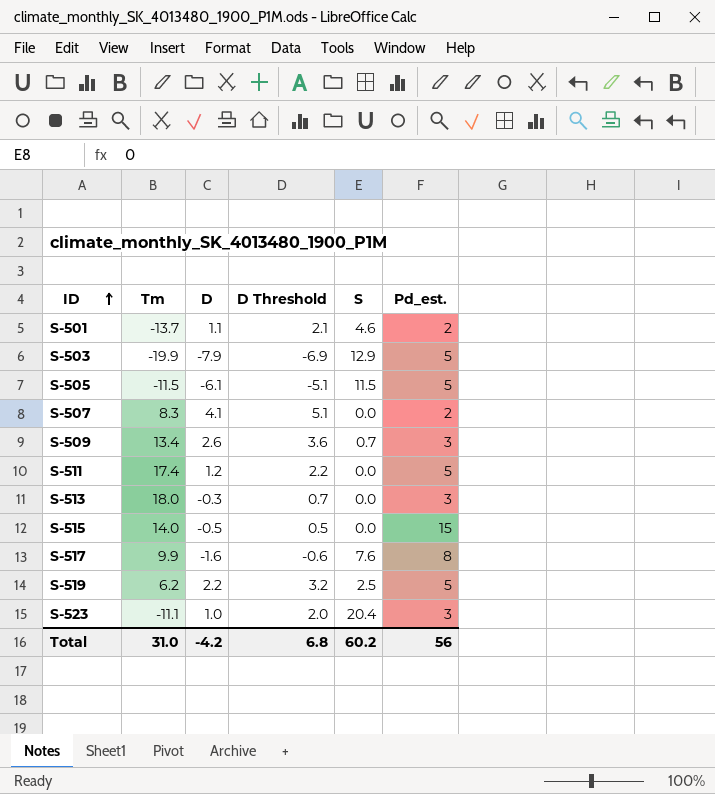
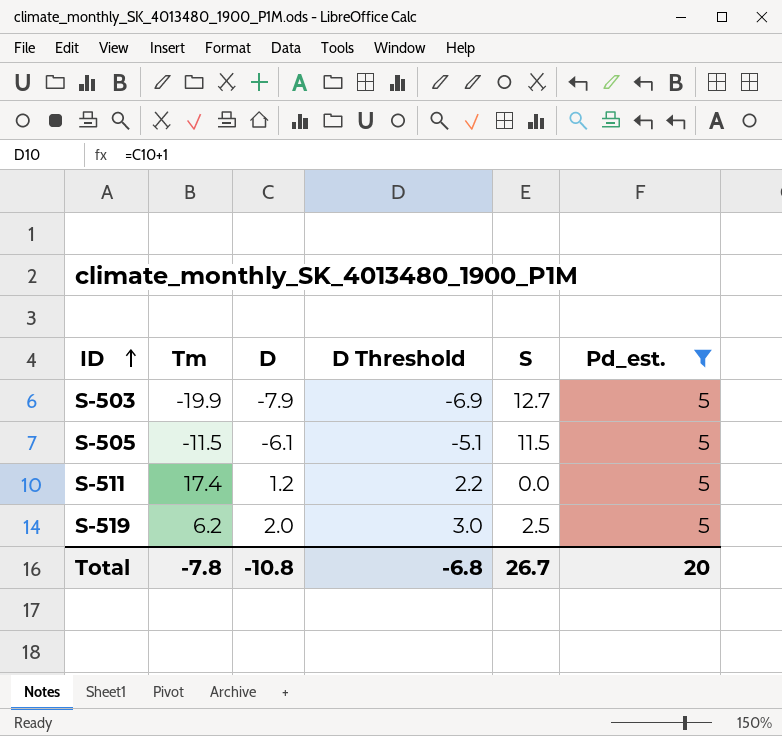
filter: none -> Pd_est. = 5
S-503 | S: 12.9 -> 12.7
S-519 | D: 2.2 -> 2.0
S-519 | D Threshold: 3.2 -> 3.0
Total | Tm: 31.0 -> -7.8
Total | D: -4.2 -> -10.8
Total | D Threshold: 6.8 -> -6.8
Total | S: 60.2 -> 26.7
Total | Pd_est.: 56 -> 20

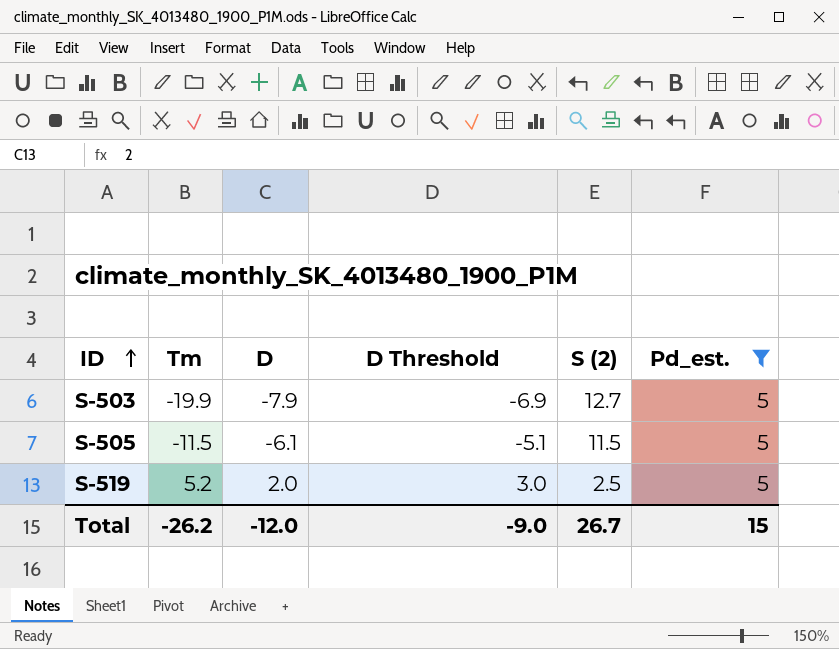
column name: S -> S (2)
row S-511: 17.4 | 1.2 | 2.2 | 0.0 | 5 -> none
S-519 | Tm: 6.2 -> 5.2
Total | Tm: -7.8 -> -26.2
Total | D: -10.8 -> -12.0
Total | D Threshold: -6.8 -> -9.0
Total | Pd_est.: 20 -> 15

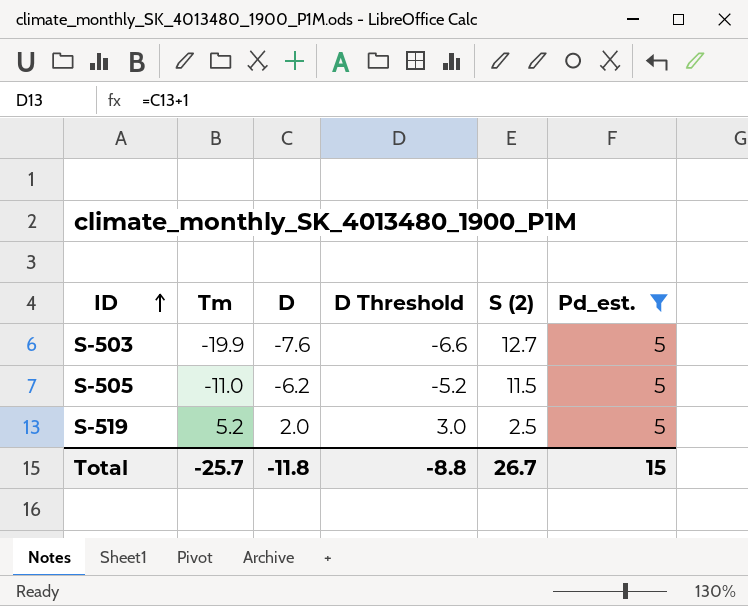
S-503 | D: -7.9 -> -7.6
S-503 | D Threshold: -6.9 -> -6.6
S-505 | Tm: -11.5 -> -11.0
S-505 | D: -6.1 -> -6.2
S-505 | D Threshold: -5.1 -> -5.2
Total | Tm: -26.2 -> -25.7
Total | D: -12.0 -> -11.8
Total | D Threshold: -9.0 -> -8.8

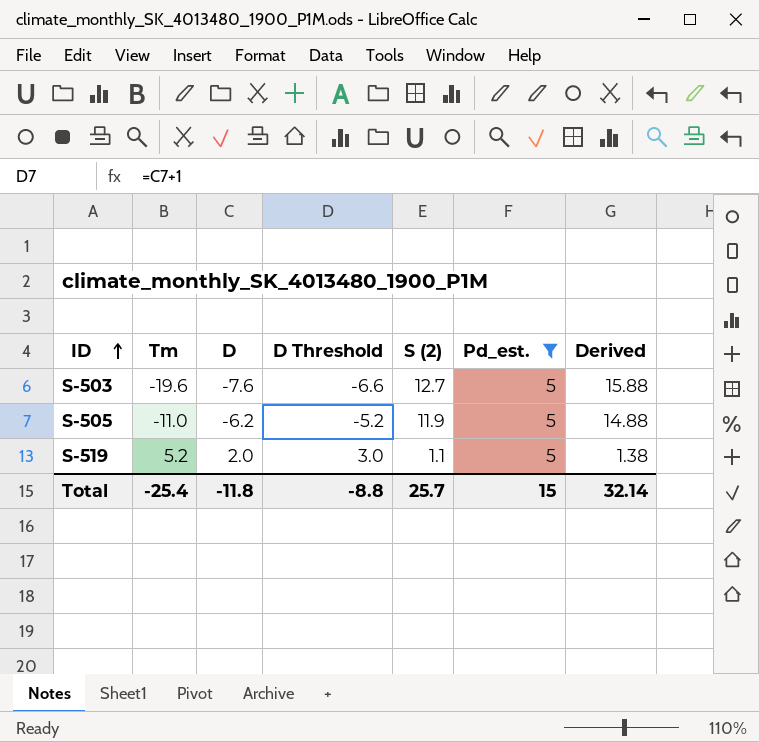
column Derived | formula: none -> [S (2)] * 1.25
S-503 | Tm: -19.9 -> -19.6
S-505 | S (2): 11.5 -> 11.9
S-519 | S (2): 2.5 -> 1.1
Total | Tm: -25.7 -> -25.4
Total | S (2): 26.7 -> 25.7

